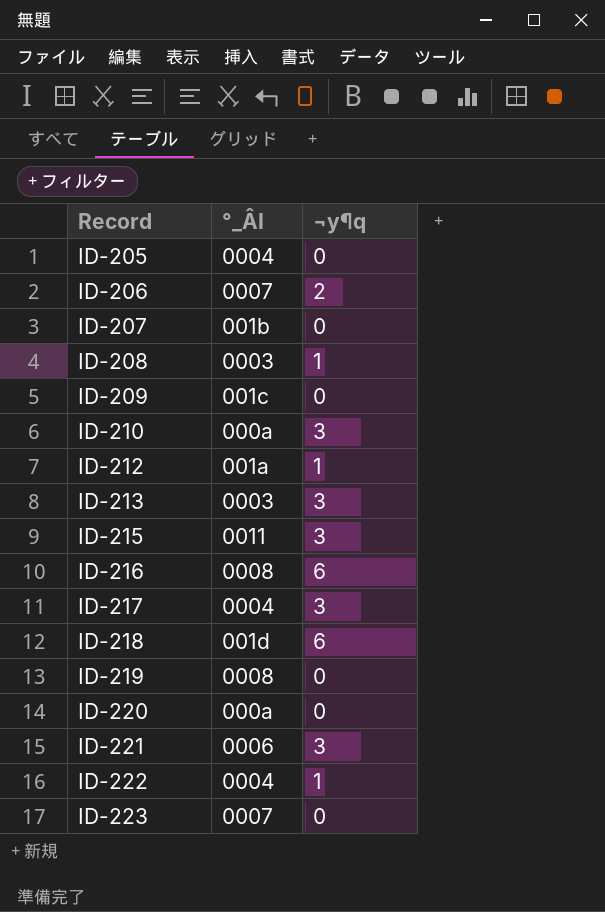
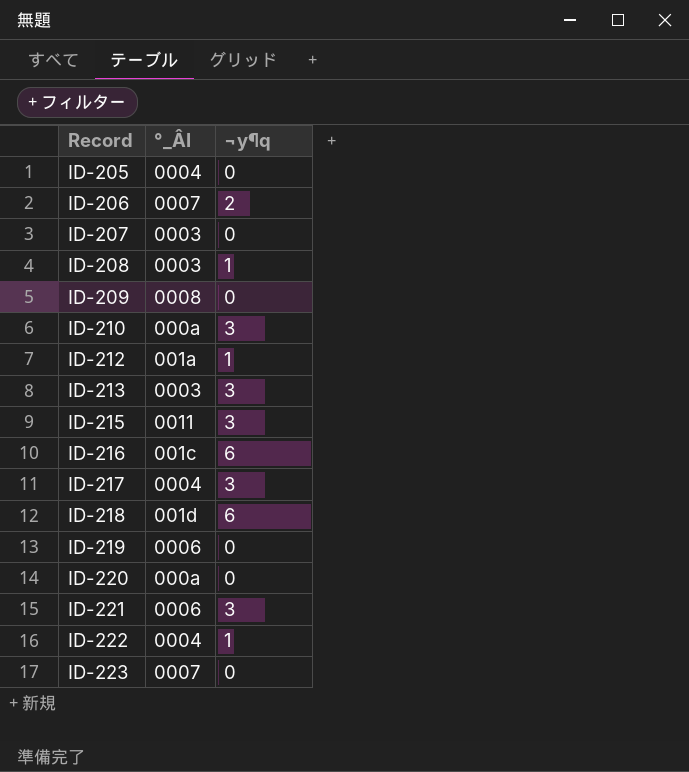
ID-207 | °_ÂI: 001b -> 0003
ID-209 | °_ÂI: 001c -> 0008
ID-216 | °_ÂI: 0008 -> 001c
ID-219 | °_ÂI: 0008 -> 0006

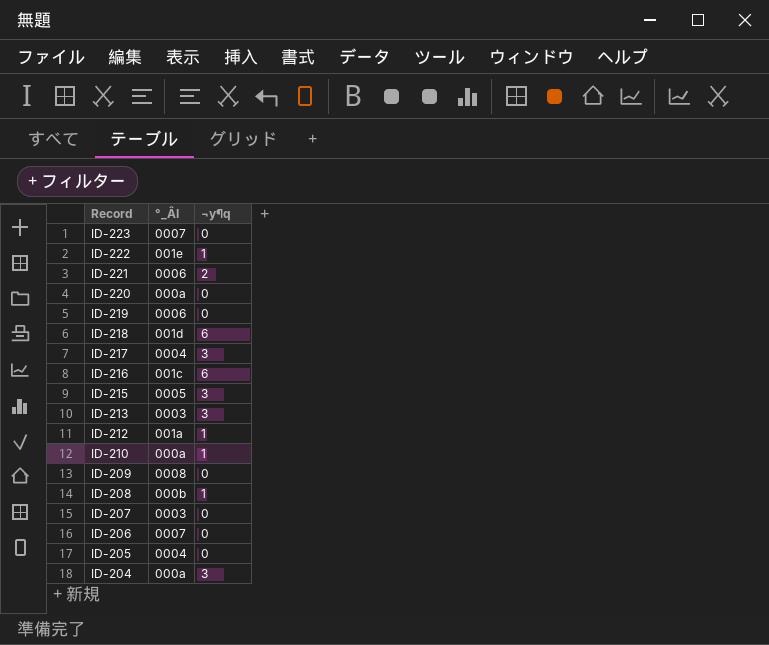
row order: Record ascending -> Record descending
ID-222 | °_ÂI: 0004 -> 001e
ID-221 | ¬y¶q: 3 -> 2
ID-215 | °_ÂI: 0011 -> 0005
ID-210 | ¬y¶q: 3 -> 1
ID-208 | °_ÂI: 0003 -> 000b
ID-206 | ¬y¶q: 2 -> 0
row ID-204: none -> 000a | 3

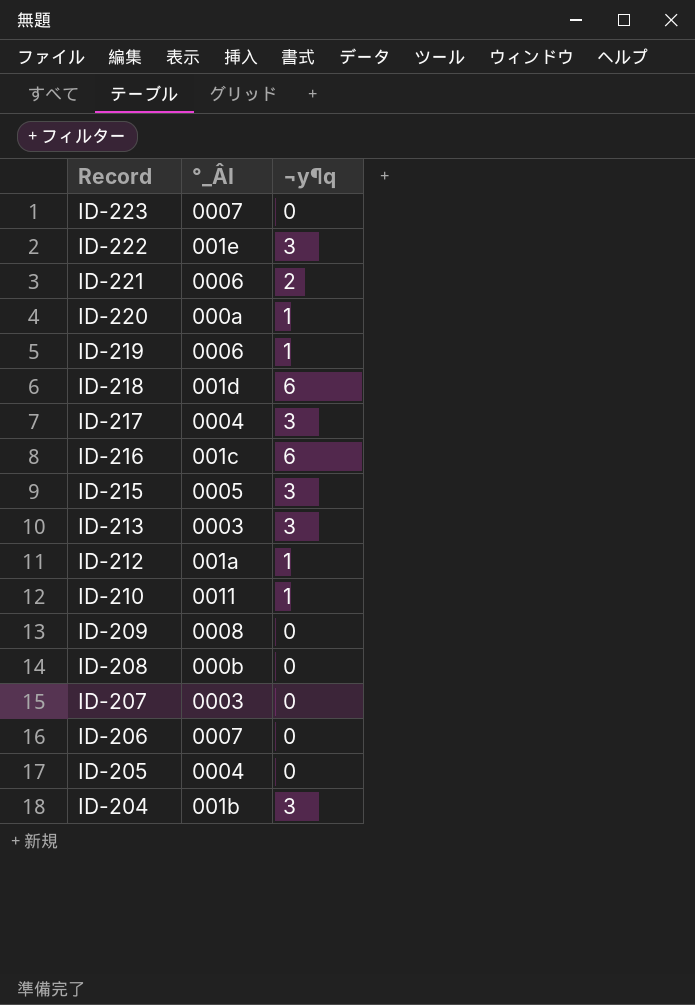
ID-222 | ¬y¶q: 1 -> 3
ID-220 | ¬y¶q: 0 -> 1
ID-219 | ¬y¶q: 0 -> 1
ID-210 | °_ÂI: 000a -> 0011
ID-208 | ¬y¶q: 1 -> 0
ID-204 | °_ÂI: 000a -> 001b

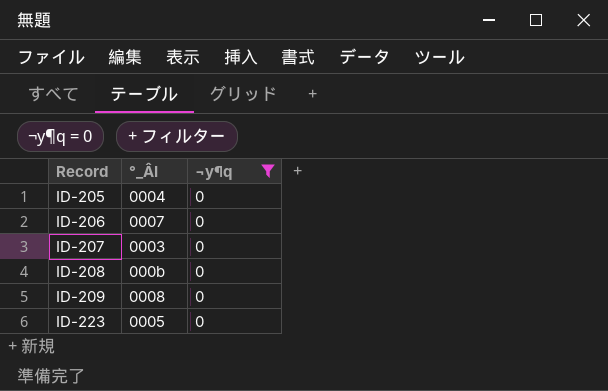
filter: none -> ¬y¶q = 0
row order: Record descending -> Record ascending
ID-223 | °_ÂI: 0007 -> 0005

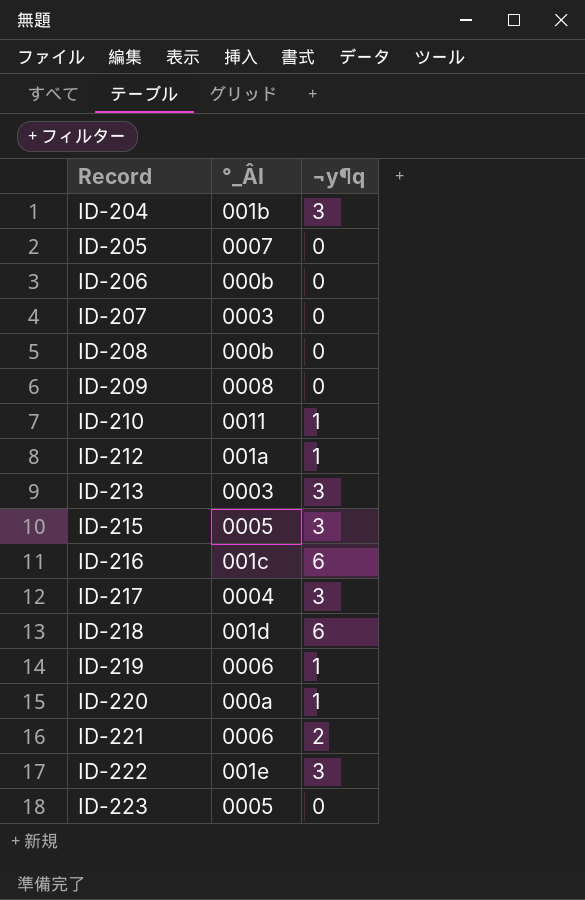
filter: ¬y¶q = 0 -> none
ID-205 | °_ÂI: 0004 -> 0007
ID-206 | °_ÂI: 0007 -> 000b

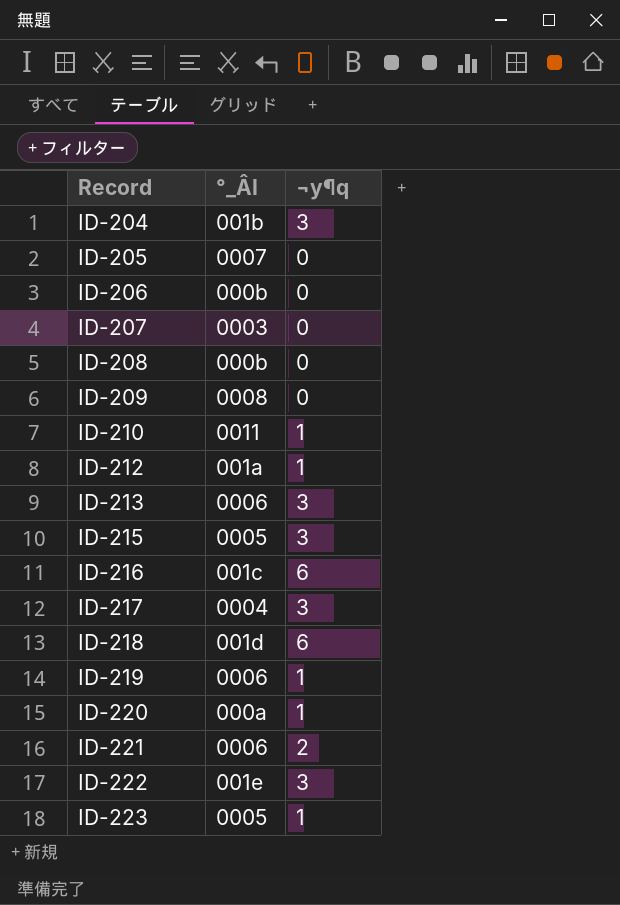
ID-213 | °_ÂI: 0003 -> 0006
ID-223 | ¬y¶q: 0 -> 1

